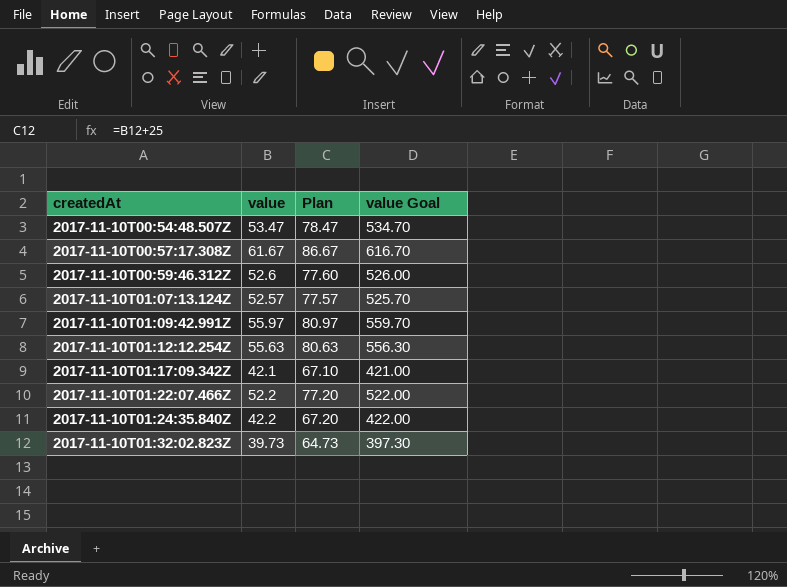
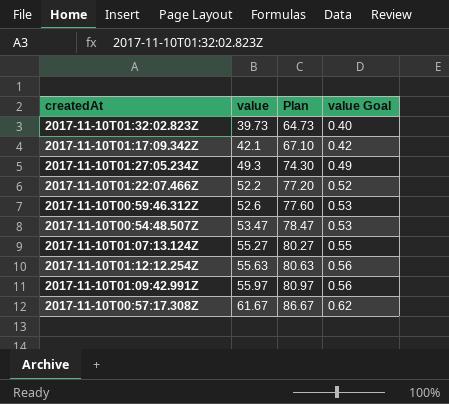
row order: createdAt ascending -> value ascending
column value Goal | formula: [value] * 10 -> [value] * 0.01
row 2017-11-10T01:24:35.840Z: 42.2 | 67.20 | 422.00 -> none
row 2017-11-10T01:27:05.234Z: none -> 49.3 | 74.30 | 0.49
2017-11-10T01:07:13.124Z | value: 52.57 -> 55.27
2017-11-10T01:07:13.124Z | Plan: 77.57 -> 80.27

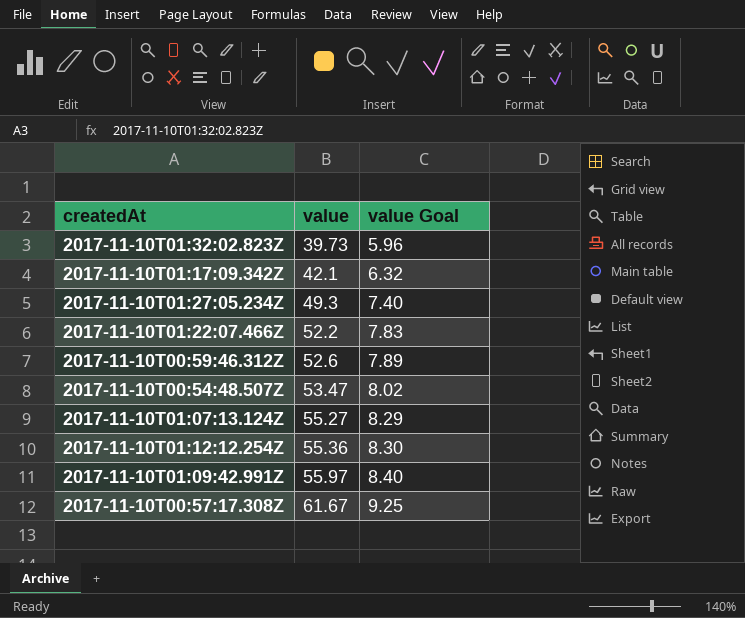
column Plan | formula: [value] + 25 -> none
column value Goal | formula: [value] * 0.01 -> [value] * 0.15
2017-11-10T01:12:12.254Z | value: 55.63 -> 55.36

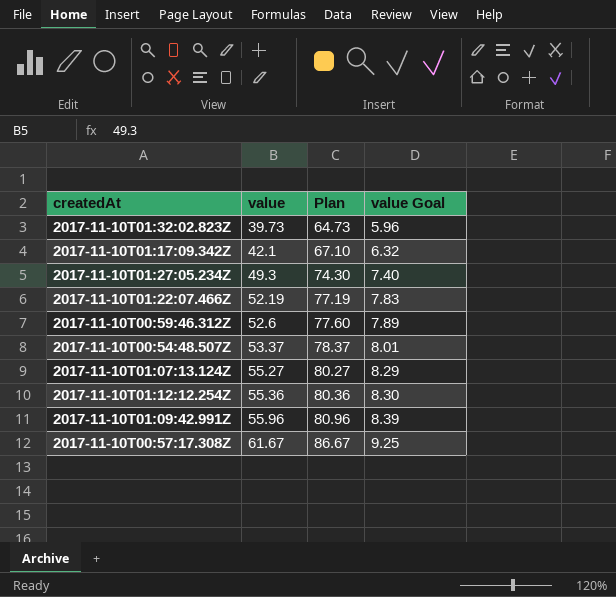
column Plan | formula: none -> [value] + 25
2017-11-10T01:22:07.466Z | value: 52.2 -> 52.19
2017-11-10T00:54:48.507Z | value: 53.47 -> 53.37
2017-11-10T00:54:48.507Z | value Goal: 8.02 -> 8.01
2017-11-10T01:09:42.991Z | value: 55.97 -> 55.96
2017-11-10T01:09:42.991Z | value Goal: 8.40 -> 8.39

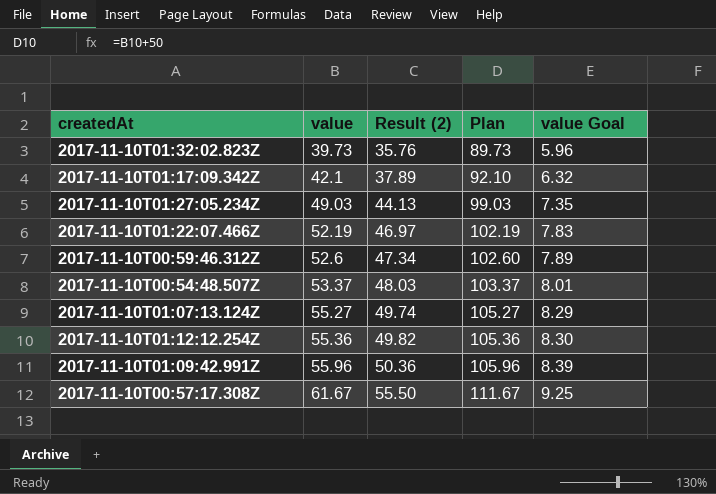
column Result (2) | formula: none -> [value] * 0.9
column Plan | formula: [value] + 25 -> [value] + 50
2017-11-10T01:27:05.234Z | value: 49.3 -> 49.03
2017-11-10T01:27:05.234Z | value Goal: 7.40 -> 7.35

